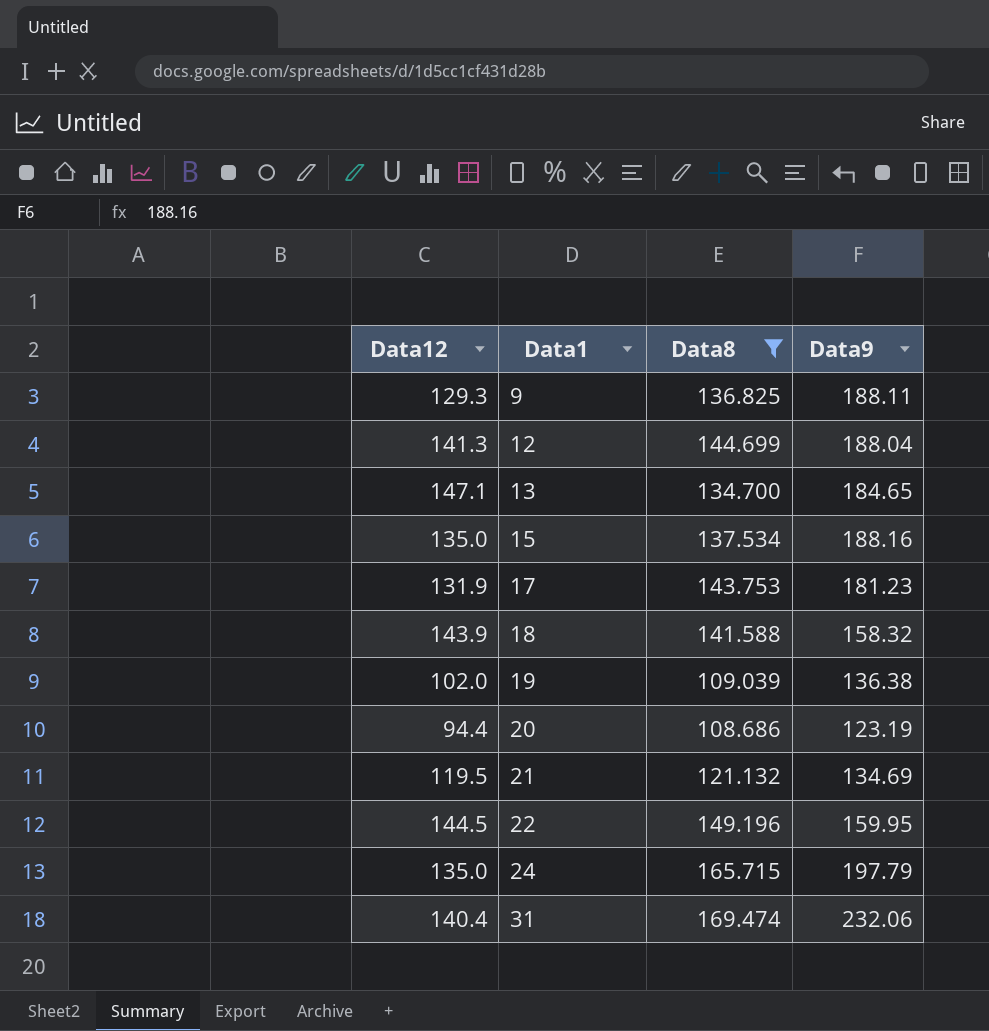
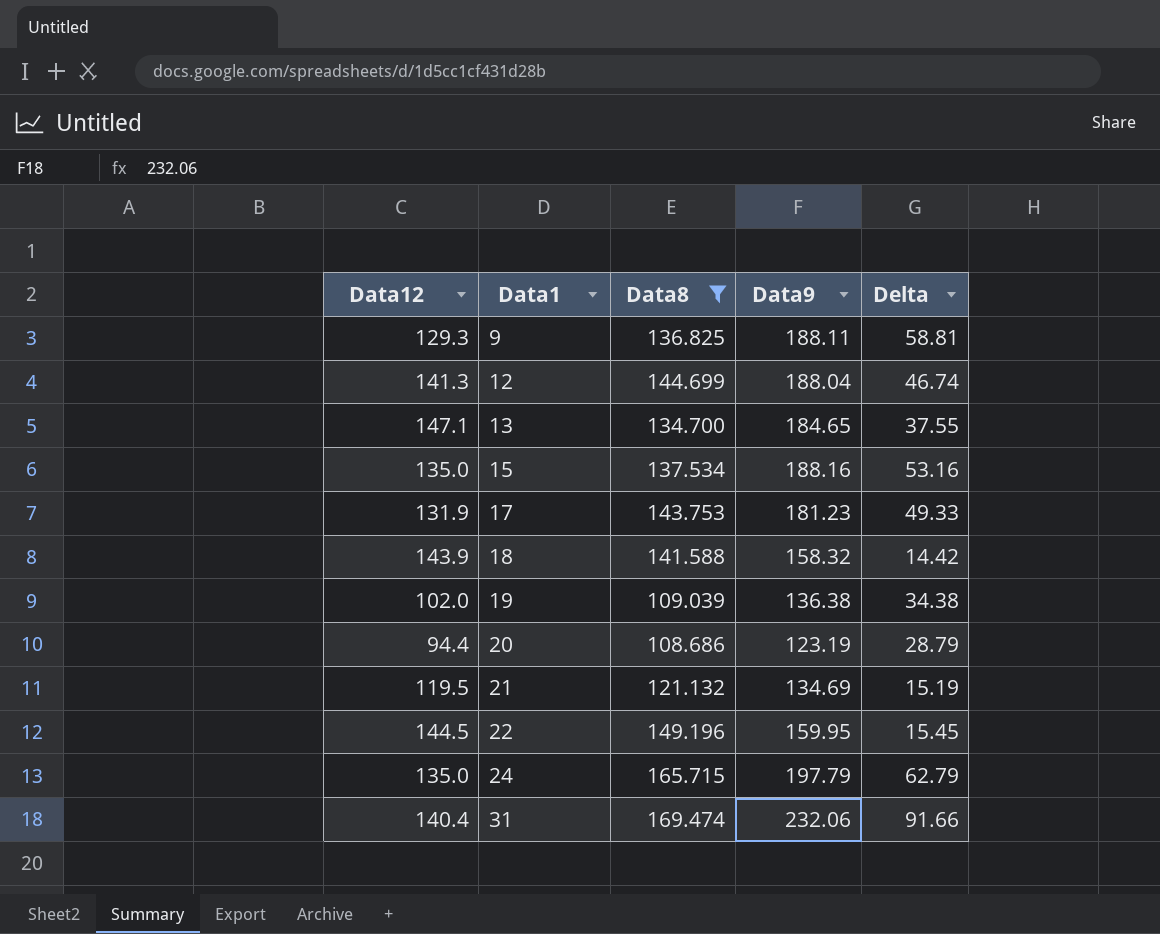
column Delta | formula: none -> [Data9] - [Data12]

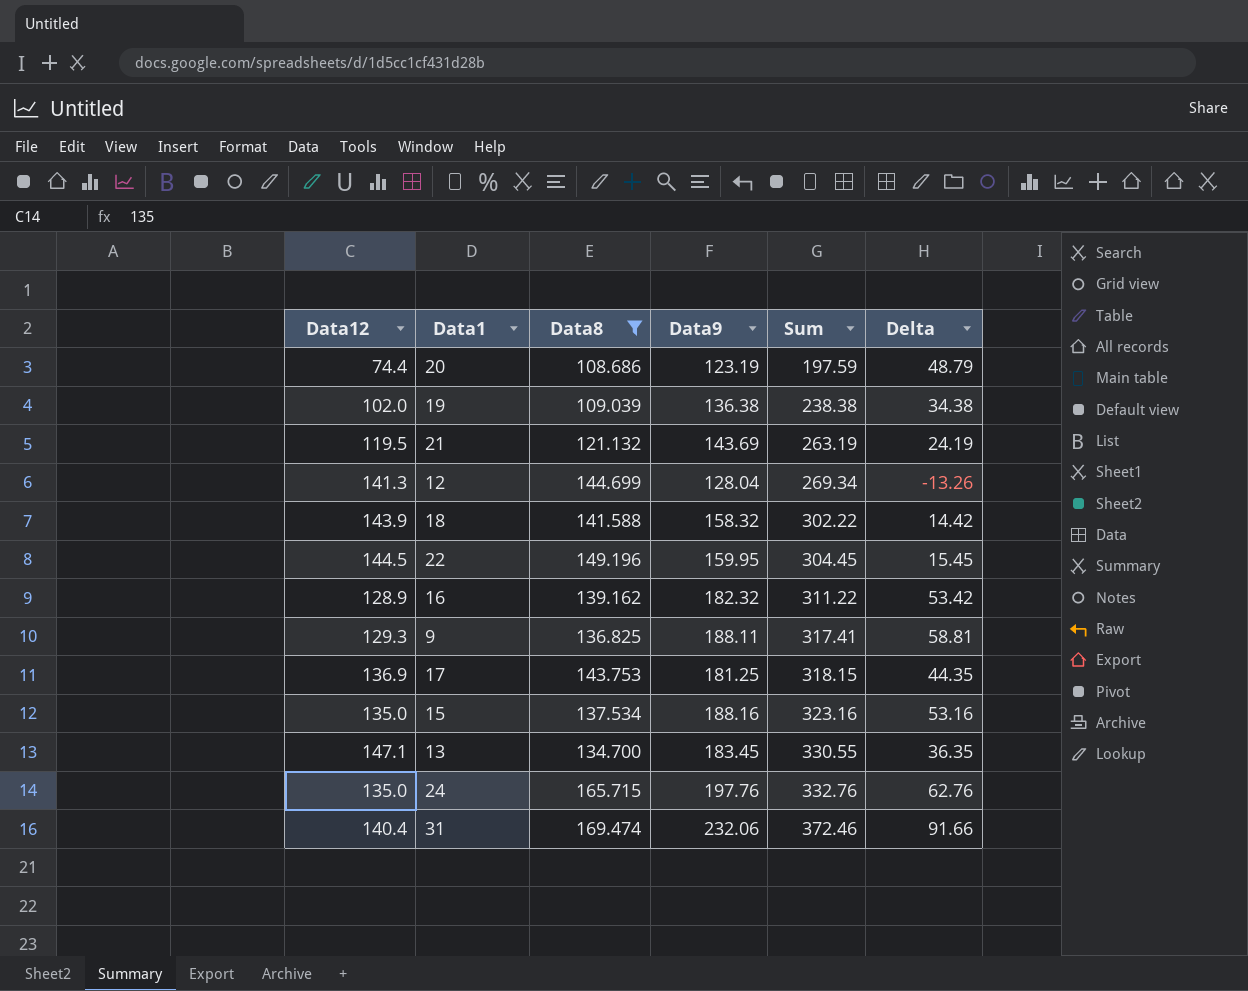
row order: Data1 ascending -> Sum ascending
column Sum | formula: none -> [Data12] + [Data9]
20 | Data12: 94.4 -> 74.4
20 | Delta: 28.79 -> 48.79
21 | Data9: 134.69 -> 143.69
21 | Delta: 15.19 -> 24.19
12 | Data9: 188.04 -> 128.04
12 | Delta: 46.74 -> -13.26
row 16: none -> 128.9 | 139.162 | 182.32 | 311.22 | 53.42
17 | Data12: 131.9 -> 136.9
17 | Data9: 181.23 -> 181.25
17 | Delta: 49.33 -> 44.35
13 | Data9: 184.65 -> 183.45
13 | Delta: 37.55 -> 36.35
24 | Data9: 197.79 -> 197.76
24 | Delta: 62.79 -> 62.76

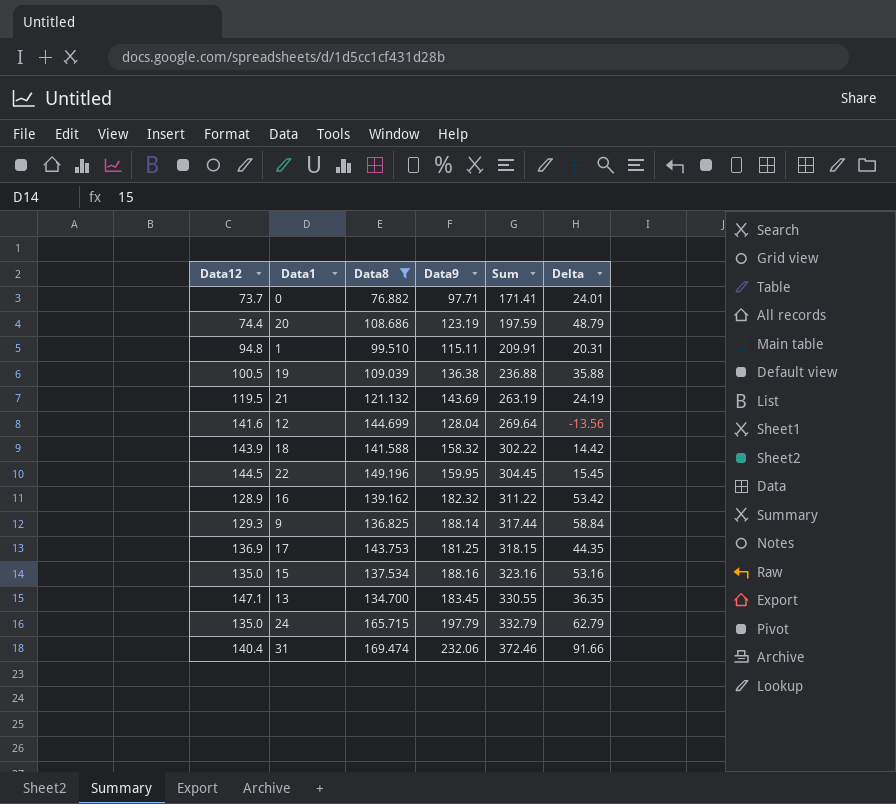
row 0: none -> 73.7 | 76.882 | 97.71 | 171.41 | 24.01
row 1: none -> 94.8 | 99.510 | 115.11 | 209.91 | 20.31
19 | Data12: 102.0 -> 100.5
19 | Sum: 238.38 -> 236.88
19 | Delta: 34.38 -> 35.88
12 | Data12: 141.3 -> 141.6
12 | Sum: 269.34 -> 269.64
12 | Delta: -13.26 -> -13.56
9 | Data9: 188.11 -> 188.14
9 | Sum: 317.41 -> 317.44
9 | Delta: 58.81 -> 58.84
24 | Data9: 197.76 -> 197.79
24 | Sum: 332.76 -> 332.79
24 | Delta: 62.76 -> 62.79

